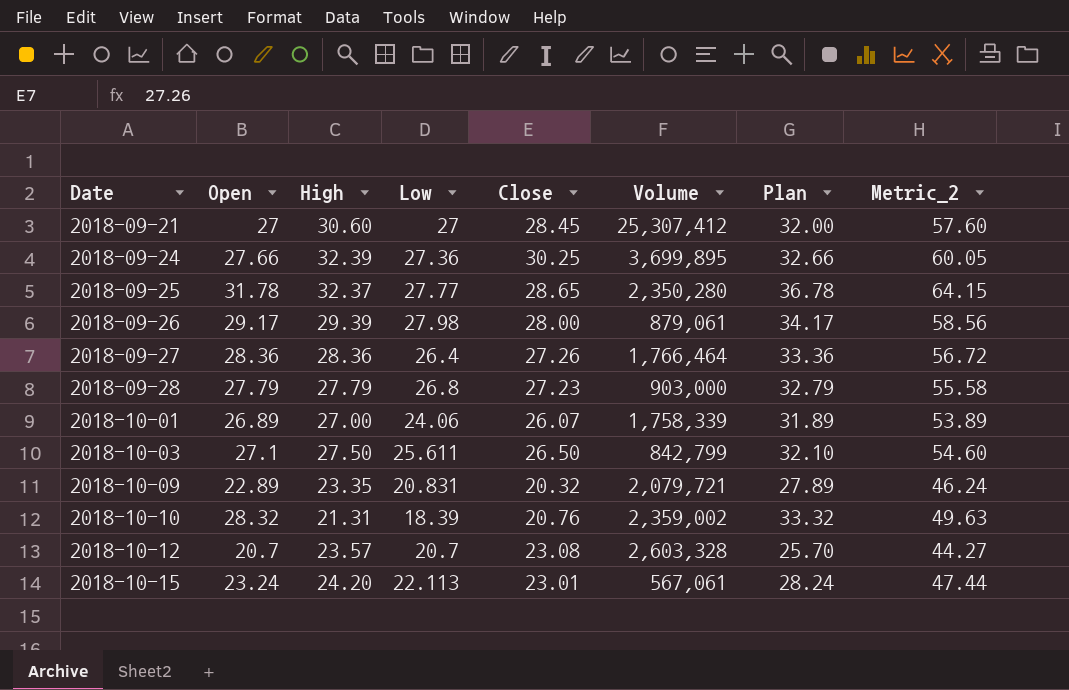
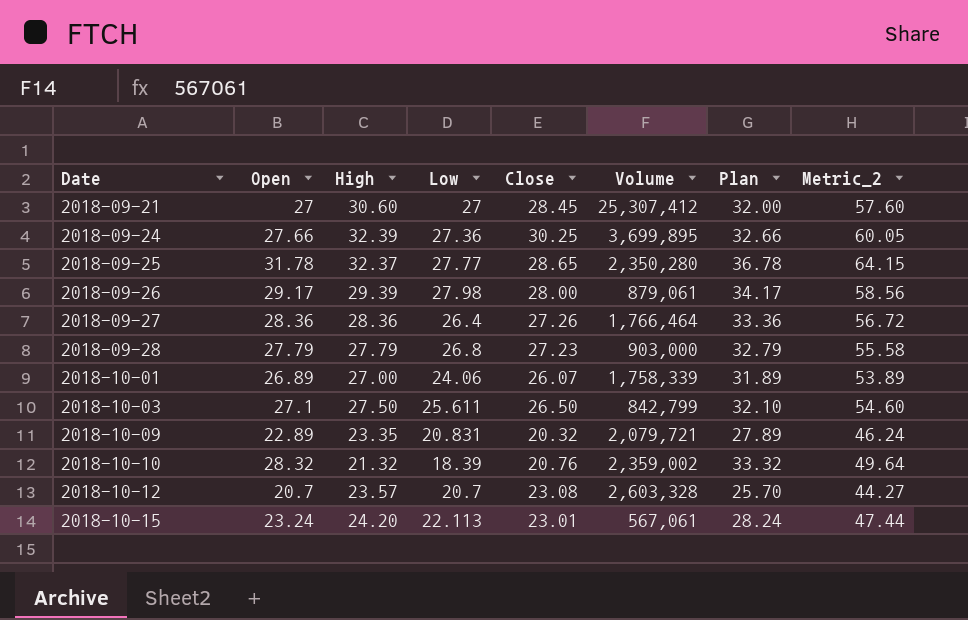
2018-10-10 | High: 21.31 -> 21.32
2018-10-10 | Metric_2: 49.63 -> 49.64

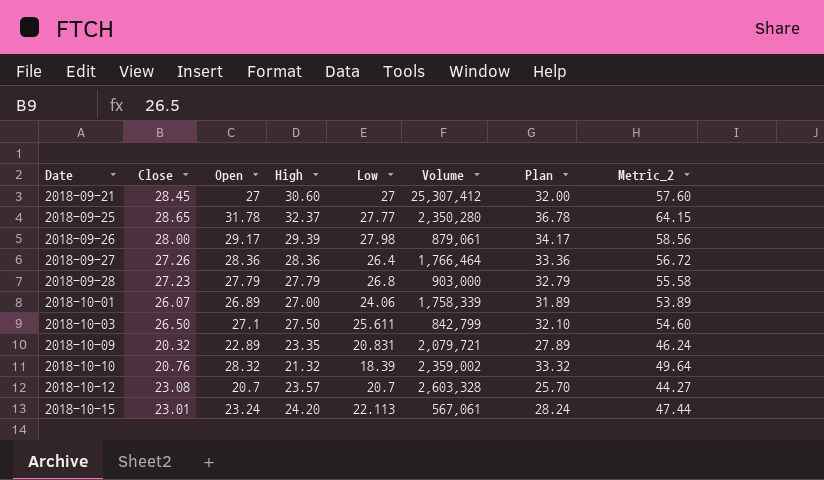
column Close | position: 5 -> 2
row 2018-09-24: 27.66 | 32.39 | 27.36 | 30.25 | 3,699,895 | 32.66 | 60.05 -> none

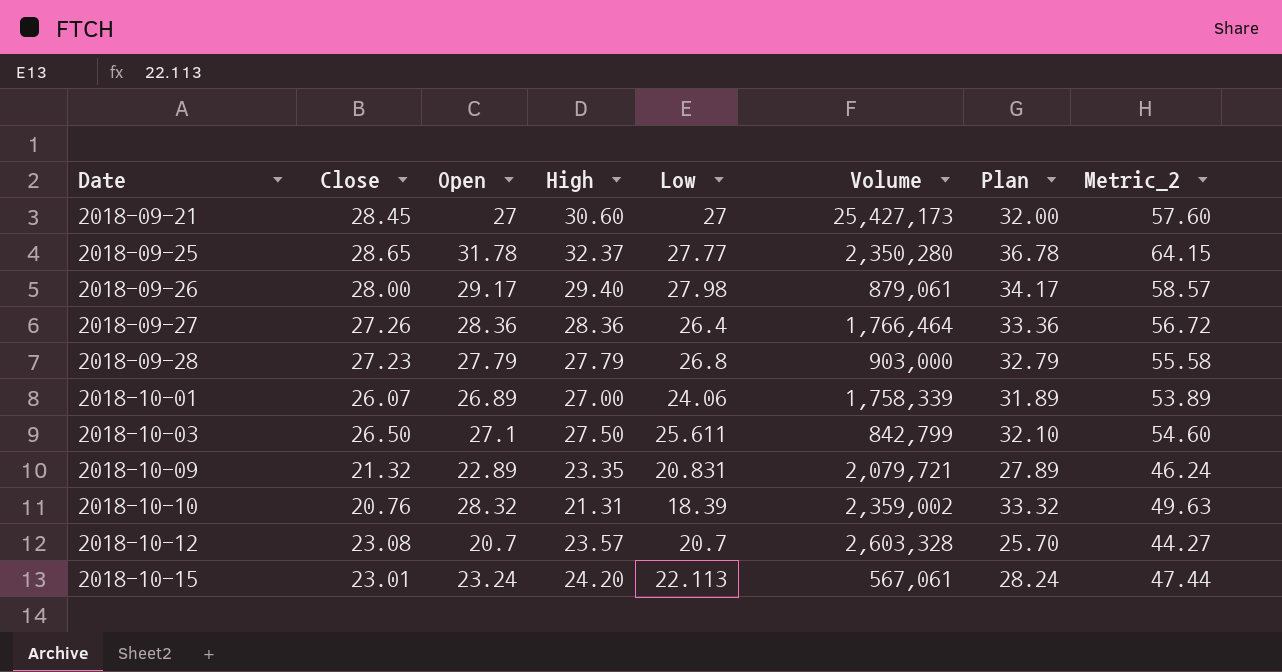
2018-09-21 | Volume: 25,307,412 -> 25,427,173
2018-09-26 | High: 29.39 -> 29.40
2018-09-26 | Metric_2: 58.56 -> 58.57
2018-10-09 | Close: 20.32 -> 21.32
2018-10-10 | High: 21.32 -> 21.31
2018-10-10 | Metric_2: 49.64 -> 49.63

